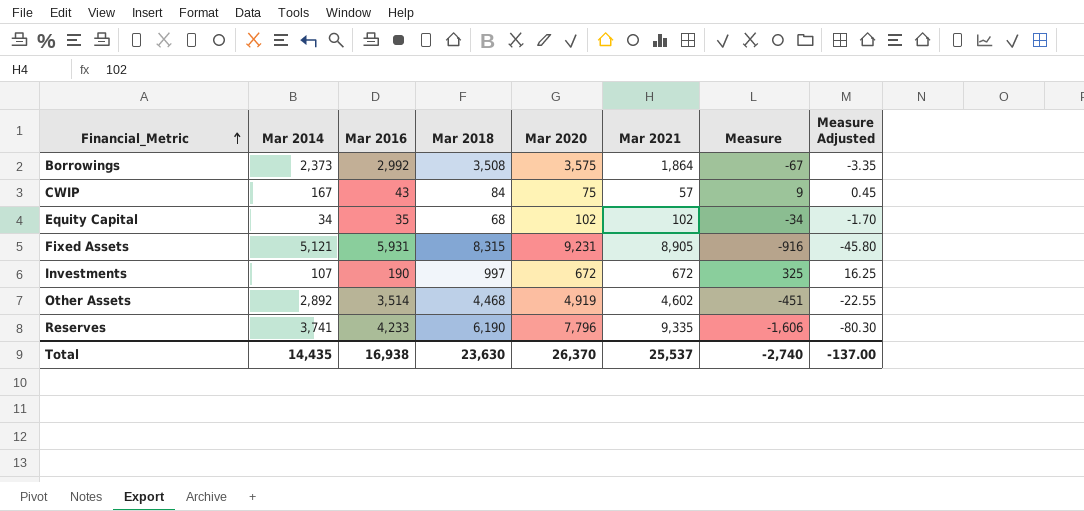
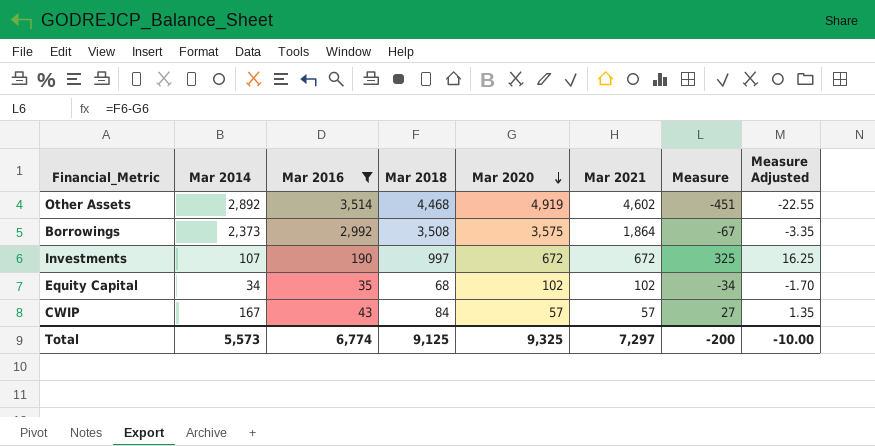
filter: none -> Mar 2016 <= 3,514
row order: Financial_Metric ascending -> Mar 2020 descending
CWIP | Mar 2020: 75 -> 57
CWIP | Measure: 9 -> 27
CWIP | Measure Adjusted: 0.45 -> 1.35
Total | Mar 2014: 14,435 -> 5,573
Total | Mar 2016: 16,938 -> 6,774
Total | Mar 2018: 23,630 -> 9,125
Total | Mar 2020: 26,370 -> 9,325
Total | Mar 2021: 25,537 -> 7,297
Total | Measure: -2,740 -> -200
Total | Measure Adjusted: -137.00 -> -10.00

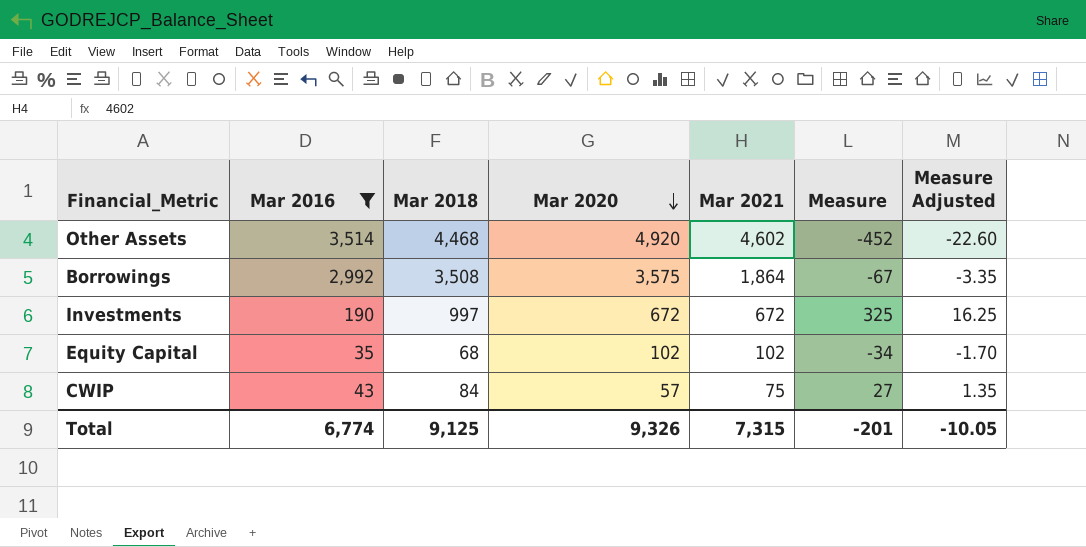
column Mar 2014 | position: 2 -> none
Other Assets | Mar 2020: 4,919 -> 4,920
Other Assets | Measure: -451 -> -452
Other Assets | Measure Adjusted: -22.55 -> -22.60
CWIP | Mar 2021: 57 -> 75
Total | Mar 2020: 9,325 -> 9,326
Total | Mar 2021: 7,297 -> 7,315
Total | Measure: -200 -> -201
Total | Measure Adjusted: -10.00 -> -10.05

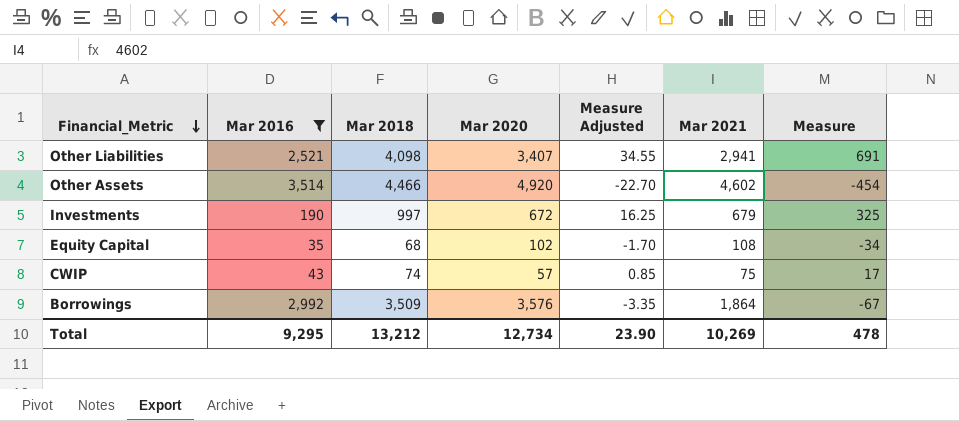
row order: Mar 2020 descending -> Financial_Metric descending
column Measure Adjusted | position: 7 -> 5
row Other Liabilities: none -> 2,521 | 4,098 | 3,407 | 34.55 | 2,941 | 691
Other Assets | Mar 2018: 4,468 -> 4,466
Other Assets | Measure Adjusted: -22.60 -> -22.70
Other Assets | Measure: -452 -> -454
Investments | Mar 2021: 672 -> 679
Equity Capital | Mar 2021: 102 -> 108
CWIP | Mar 2018: 84 -> 74
CWIP | Measure Adjusted: 1.35 -> 0.85
CWIP | Measure: 27 -> 17
Borrowings | Mar 2018: 3,508 -> 3,509
Borrowings | Mar 2020: 3,575 -> 3,576
Total | Mar 2016: 6,774 -> 9,295
Total | Mar 2018: 9,125 -> 13,212
Total | Mar 2020: 9,326 -> 12,734
Total | Measure Adjusted: -10.05 -> 23.90
Total | Mar 2021: 7,315 -> 10,269
Total | Measure: -201 -> 478

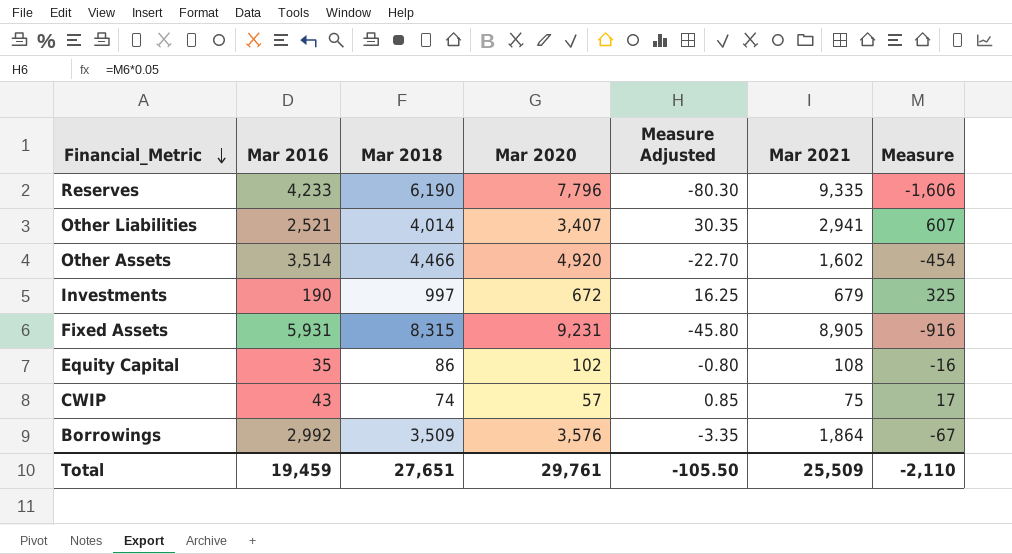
filter: Mar 2016 <= 3,514 -> none
Other Liabilities | Mar 2018: 4,098 -> 4,014
Other Liabilities | Measure Adjusted: 34.55 -> 30.35
Other Liabilities | Measure: 691 -> 607
Other Assets | Mar 2021: 4,602 -> 1,602
Equity Capital | Mar 2018: 68 -> 86
Equity Capital | Measure Adjusted: -1.70 -> -0.80
Equity Capital | Measure: -34 -> -16
Total | Mar 2016: 9,295 -> 19,459
Total | Mar 2018: 13,212 -> 27,651
Total | Mar 2020: 12,734 -> 29,761
Total | Measure Adjusted: 23.90 -> -105.50
Total | Mar 2021: 10,269 -> 25,509
Total | Measure: 478 -> -2,110

